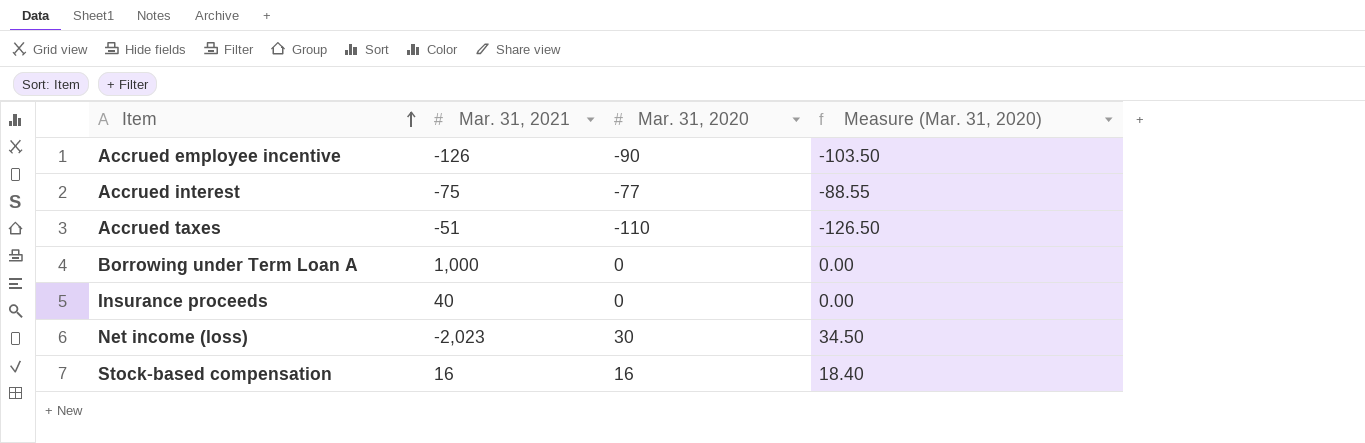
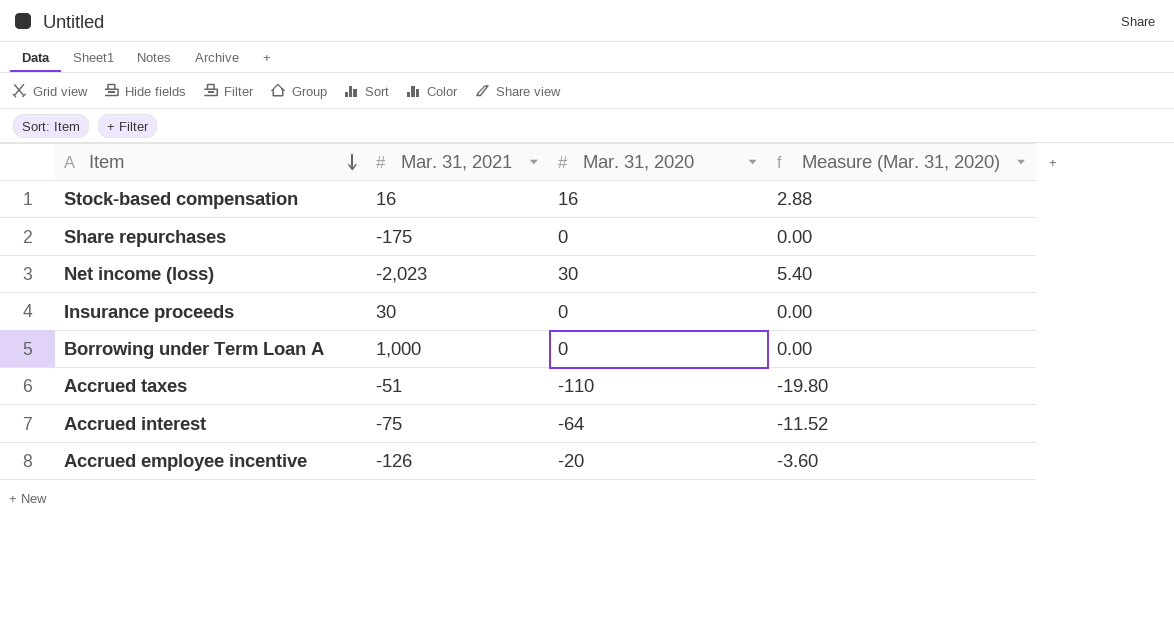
row order: Item ascending -> Item descending
column Measure (Mar. 31, 2020) | formula: [Mar. 31, 2020] * 1.15 -> [Mar. 31, 2020] * 0.18
row Share repurchases: none -> -175 | 0 | 0.00
Insurance proceeds | Mar. 31, 2021: 40 -> 30
Accrued interest | Mar. 31, 2020: -77 -> -64
Accrued employee incentive | Mar. 31, 2020: -90 -> -20

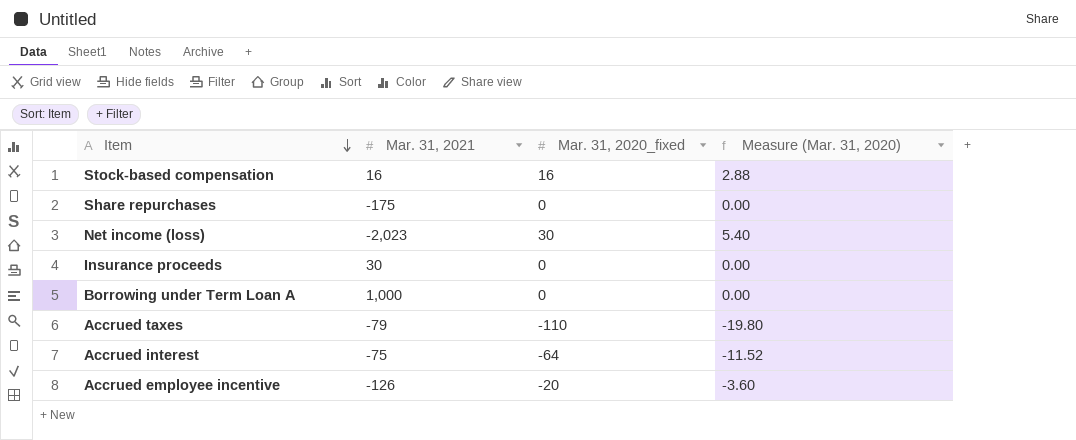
column name: Mar. 31, 2020 -> Mar. 31, 2020_fixed
Accrued taxes | Mar. 31, 2021: -51 -> -79

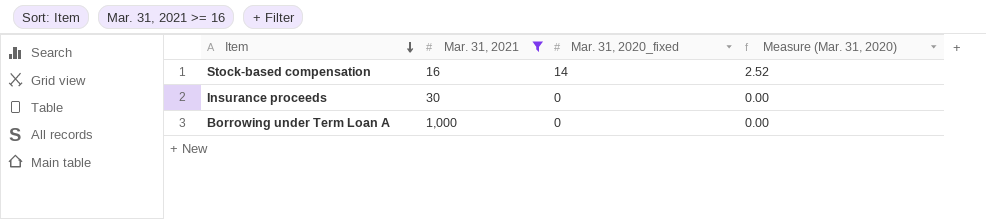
filter: none -> Mar. 31, 2021 >= 16
Stock-based compensation | Mar. 31, 2020_fixed: 16 -> 14
Stock-based compensation | Measure (Mar. 31, 2020): 2.88 -> 2.52

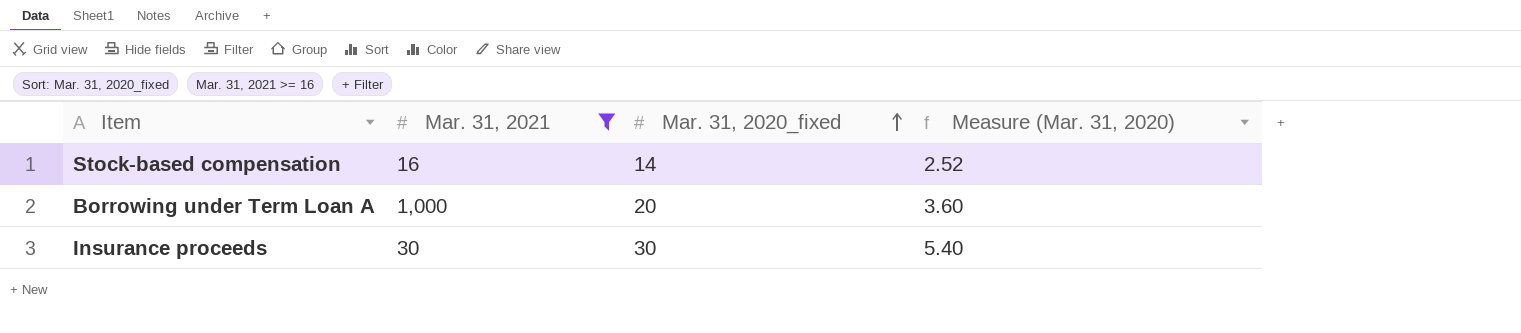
row order: Item descending -> Mar. 31, 2020_fixed ascending
Borrowing under Term Loan A | Mar. 31, 2020_fixed: 0 -> 20
Borrowing under Term Loan A | Measure (Mar. 31, 2020): 0.00 -> 3.60
Insurance proceeds | Mar. 31, 2020_fixed: 0 -> 30
Insurance proceeds | Measure (Mar. 31, 2020): 0.00 -> 5.40

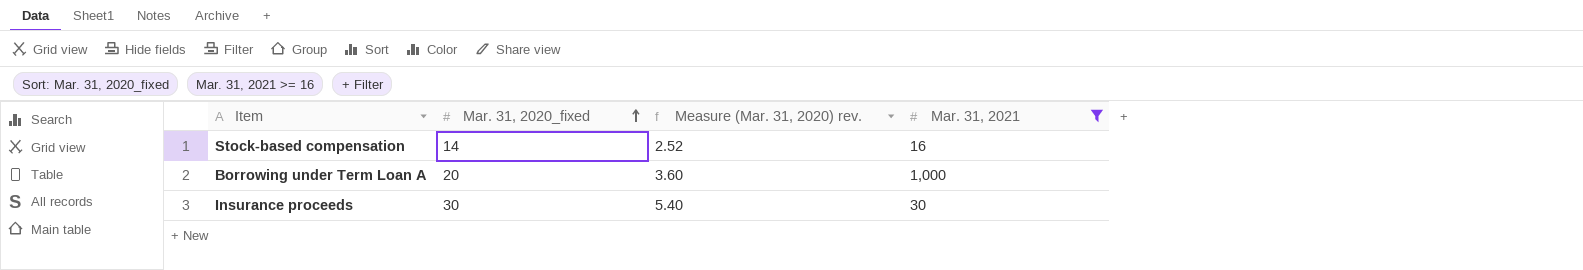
column name: Measure (Mar. 31, 2020) -> Measure (Mar. 31, 2020) rev.
column Mar. 31, 2021 | position: 2 -> 4

